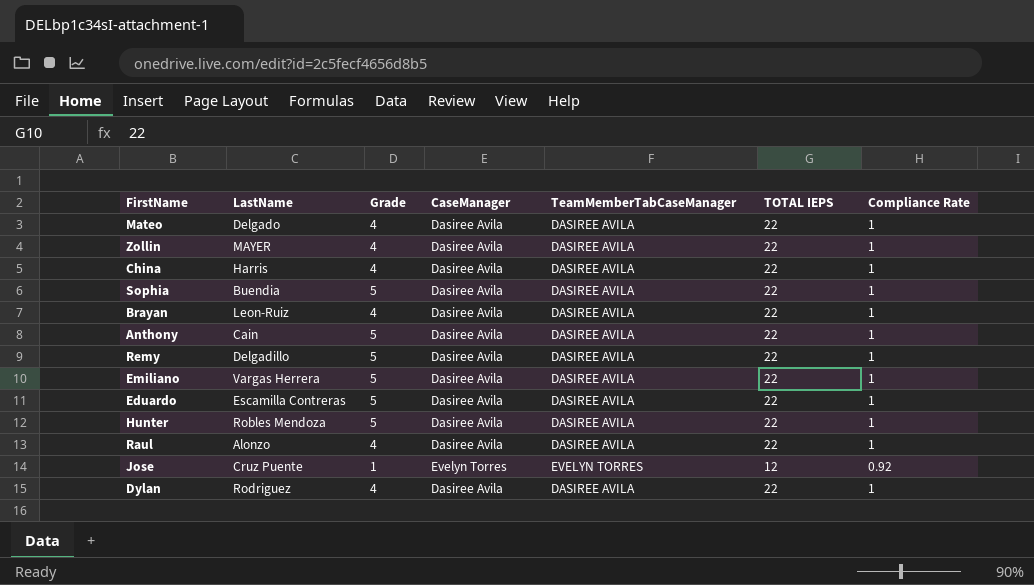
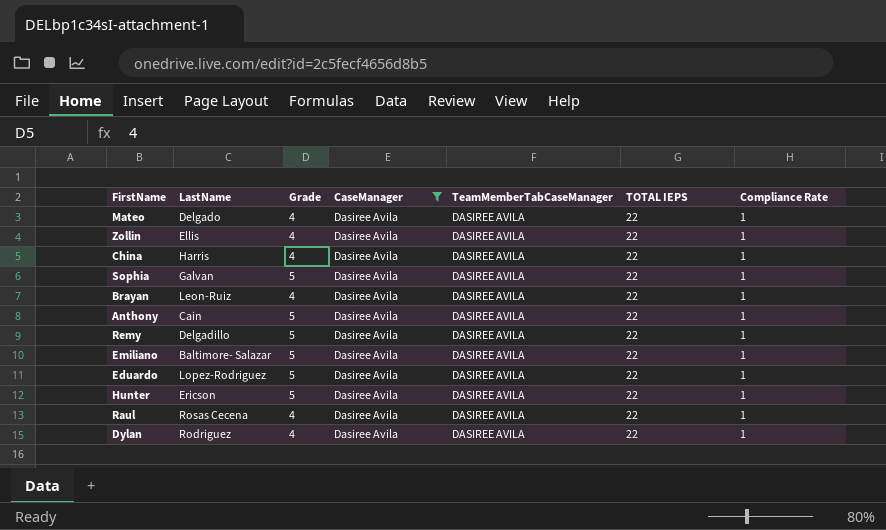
filter: none -> CaseManager = Dasiree Avila
Zollin | LastName: MAYER -> Ellis
Sophia | LastName: Buendia -> Galvan
Emiliano | LastName: Vargas Herrera -> Baltimore- Salazar
Eduardo | LastName: Escamilla Contreras -> Lopez-Rodriguez
Hunter | LastName: Robles Mendoza -> Ericson
Raul | LastName: Alonzo -> Rosas Cecena

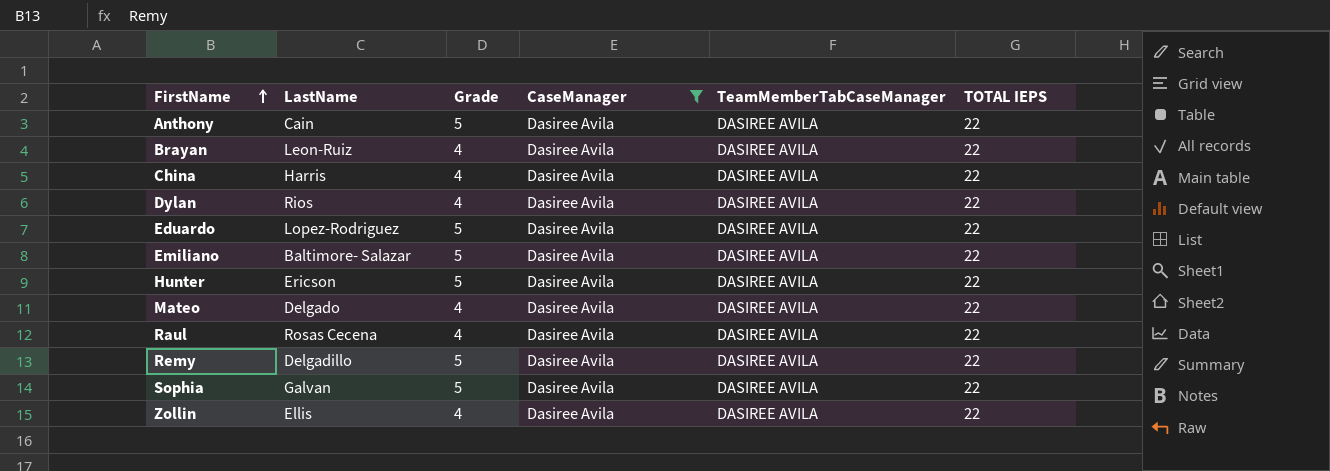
row order: none -> FirstName ascending
column Compliance Rate | position: 7 -> none
Dylan | LastName: Rodriguez -> Rios

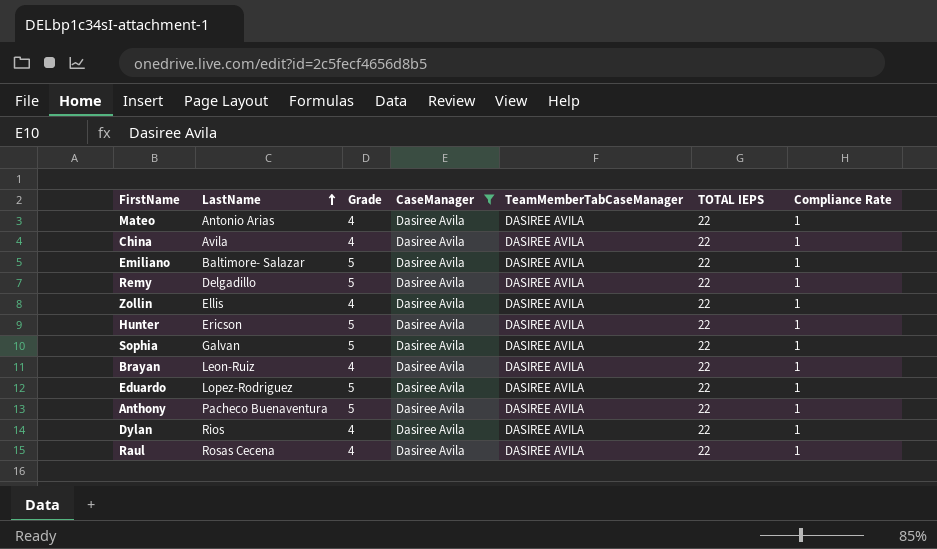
row order: FirstName ascending -> LastName ascending
column Compliance Rate | position: none -> 7
Mateo | LastName: Delgado -> Antonio Arias
China | LastName: Harris -> Avila
Anthony | LastName: Cain -> Pacheco Buenaventura

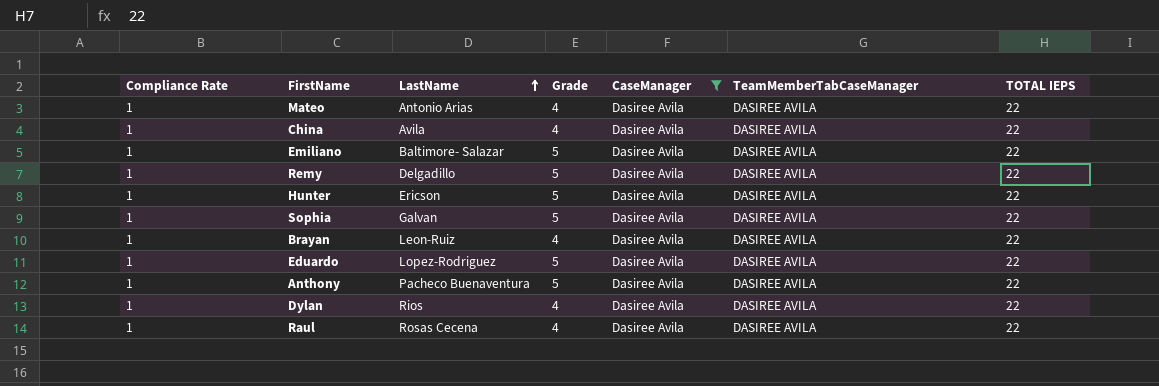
column Compliance Rate | position: 7 -> 1
row Zollin: Ellis | 4 | Dasiree Avila | DASIREE AVILA | 22 | 1 -> none

